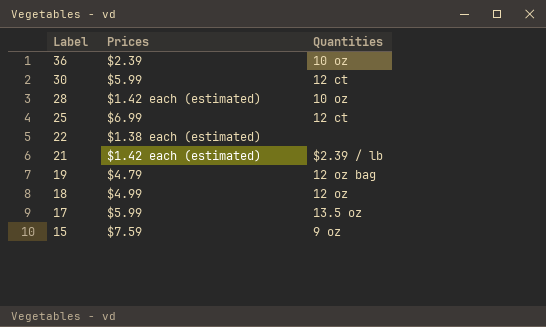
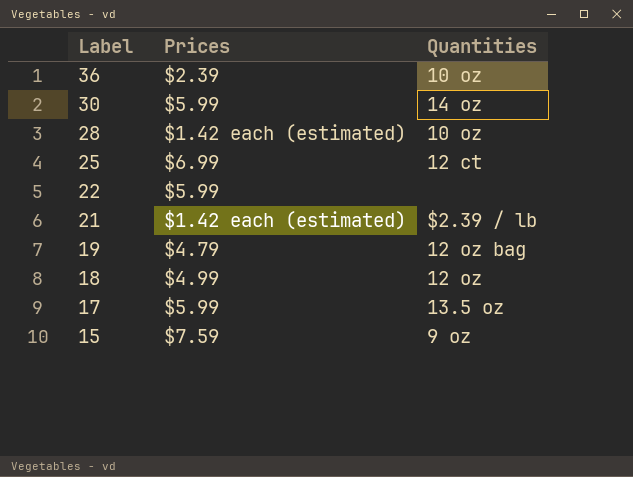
30 | Quantities: 12 ct -> 14 oz
22 | Prices: $1.38 each (estimated) -> $5.99

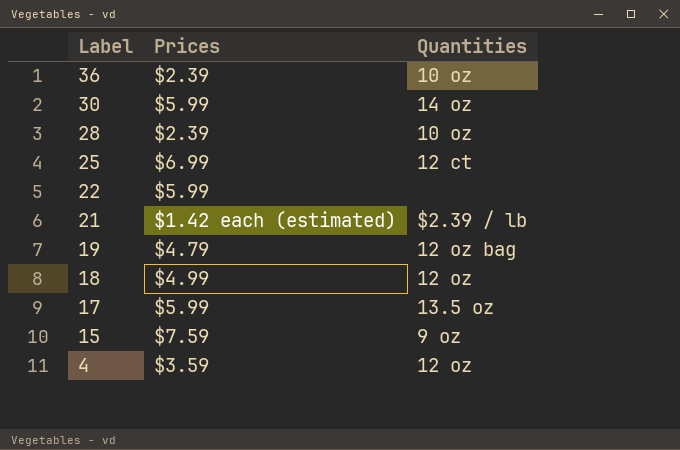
28 | Prices: $1.42 each (estimated) -> $2.39
row 4: none -> $3.59 | 12 oz

